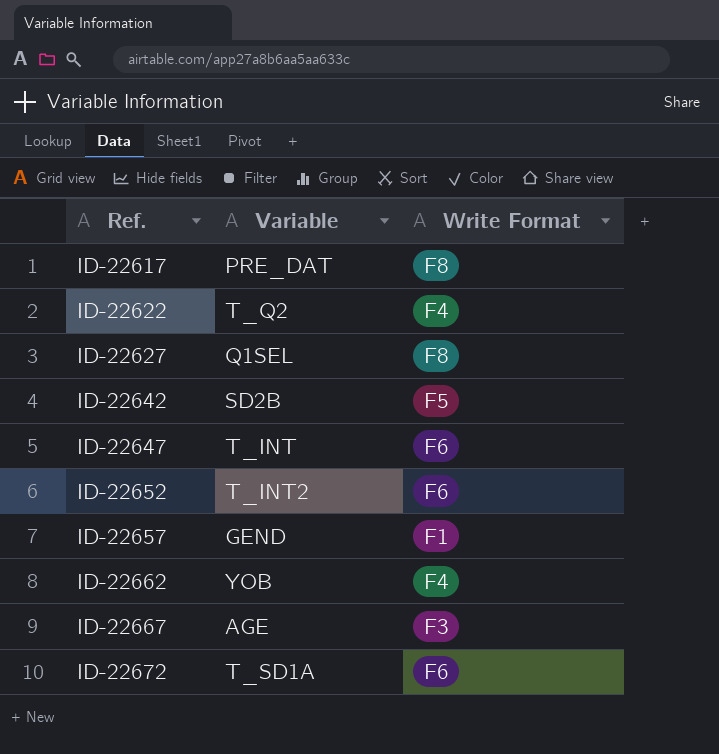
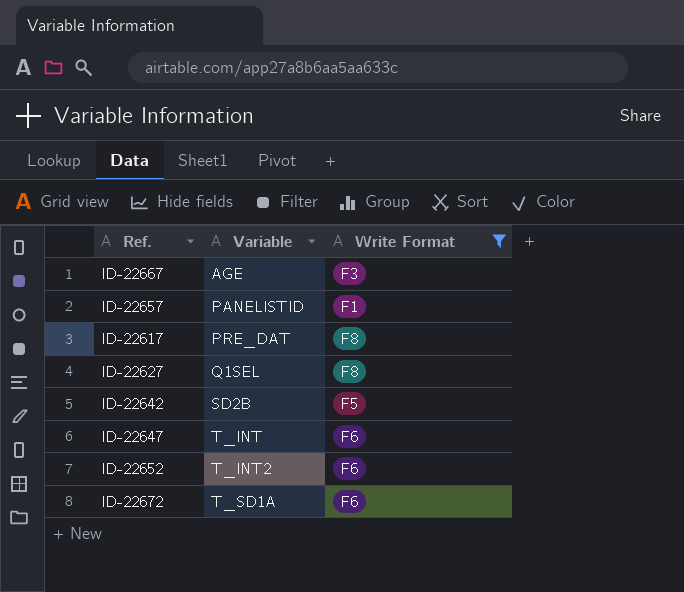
filter: none -> Write Format != F4
row order: Ref. ascending -> Variable ascending
ID-22657 | Variable: GEND -> PANELISTID

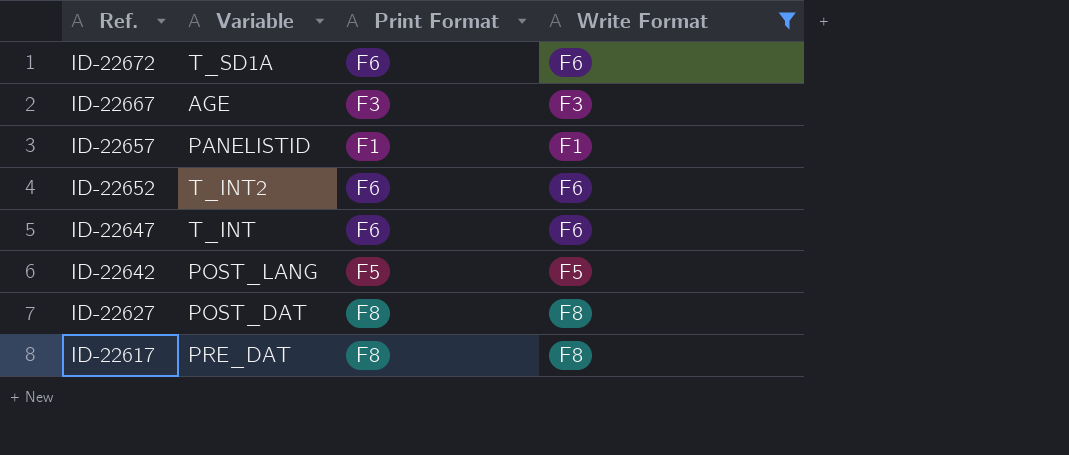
row order: Variable ascending -> Ref. descending
column Print Format | position: none -> 3
ID-22642 | Variable: SD2B -> POST_LANG
ID-22627 | Variable: Q1SEL -> POST_DAT

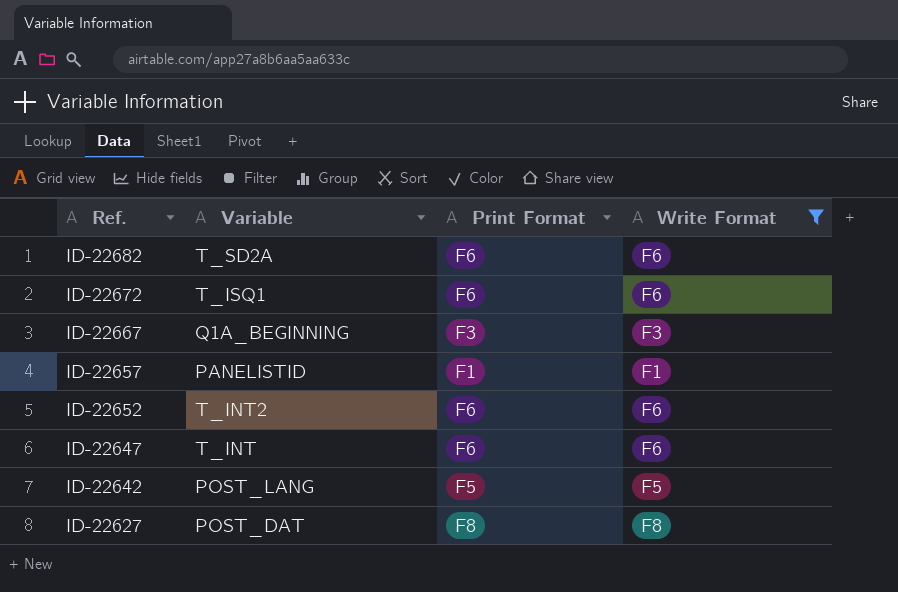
row ID-22617: PRE_DAT | F8 | F8 -> none
row ID-22682: none -> T_SD2A | F6 | F6
ID-22672 | Variable: T_SD1A -> T_ISQ1
ID-22667 | Variable: AGE -> Q1A_BEGINNING

